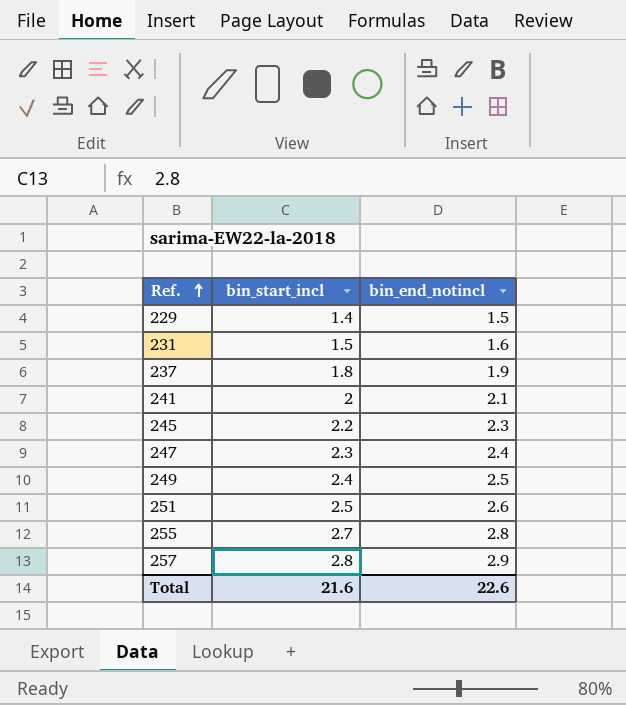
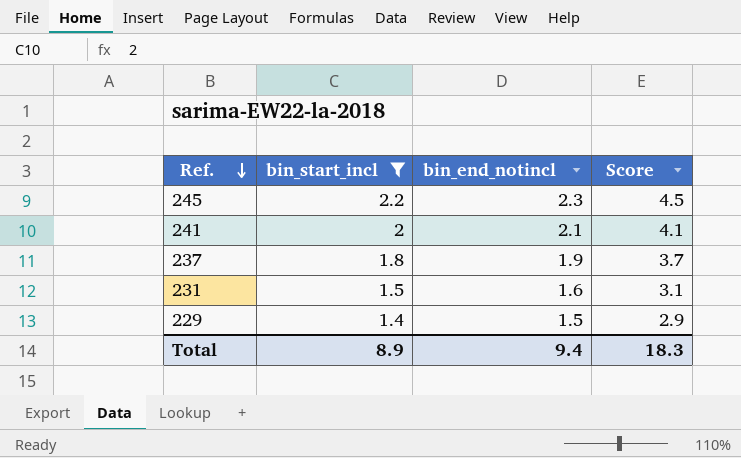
filter: none -> bin_start_incl <= 2.2
row order: Ref. ascending -> Ref. descending
column Score | formula: none -> [bin_start_incl] + [bin_end_notincl]
Total | bin_start_incl: 21.6 -> 8.9
Total | bin_end_notincl: 22.6 -> 9.4

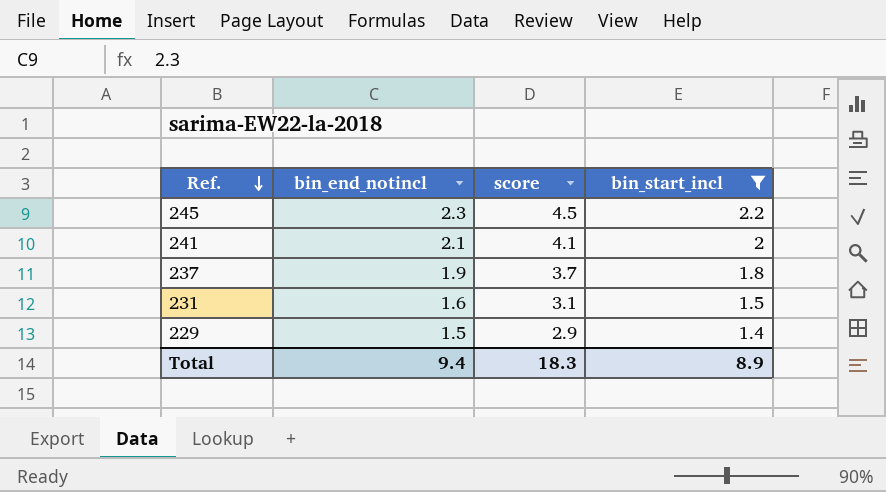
column name: Score -> score
column bin_start_incl | position: 2 -> 4

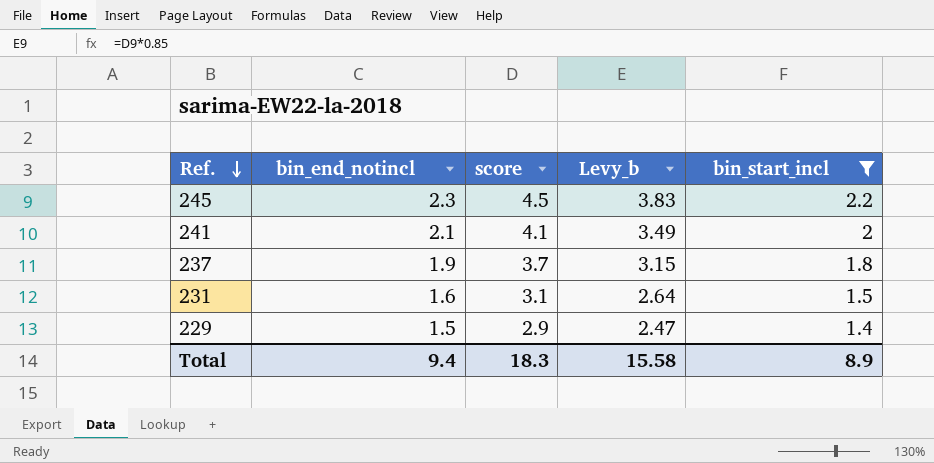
column Levy_b | formula: none -> [score] * 0.85

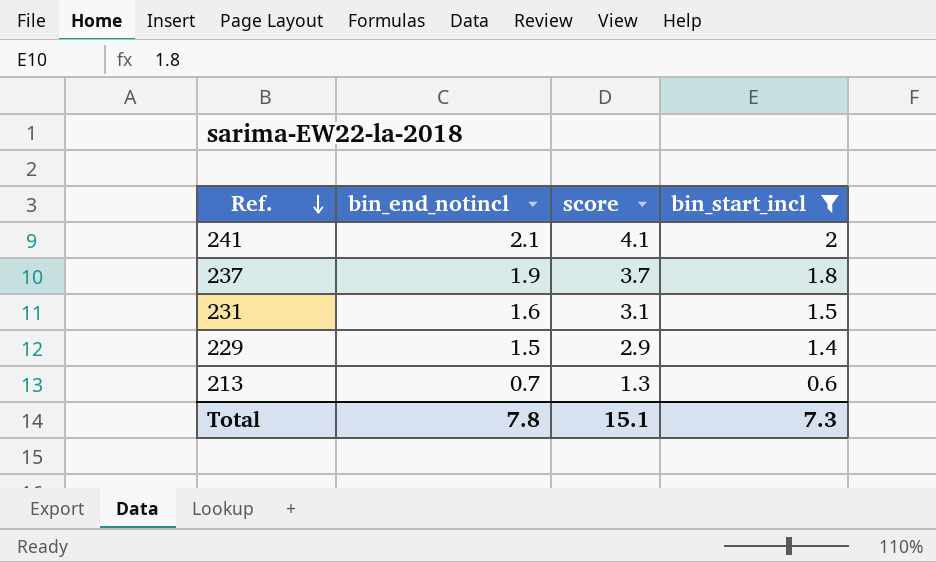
column Levy_b | formula: [score] * 0.85 -> none
row 245: 2.3 | 4.5 | 3.83 | 2.2 -> none
row 213: none -> 0.7 | 1.3 | 0.6
Total | bin_end_notincl: 9.4 -> 7.8
Total | score: 18.3 -> 15.1
Total | bin_start_incl: 8.9 -> 7.3

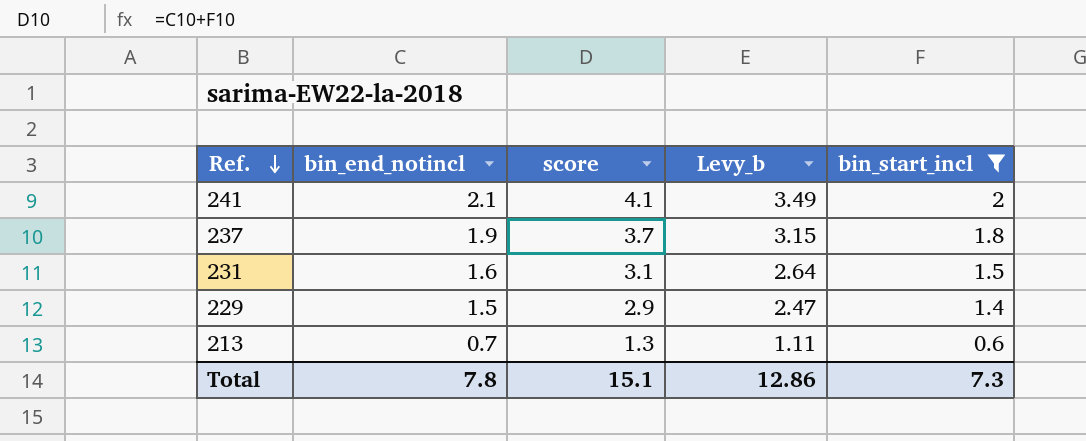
column Levy_b | formula: none -> [score] * 0.85

